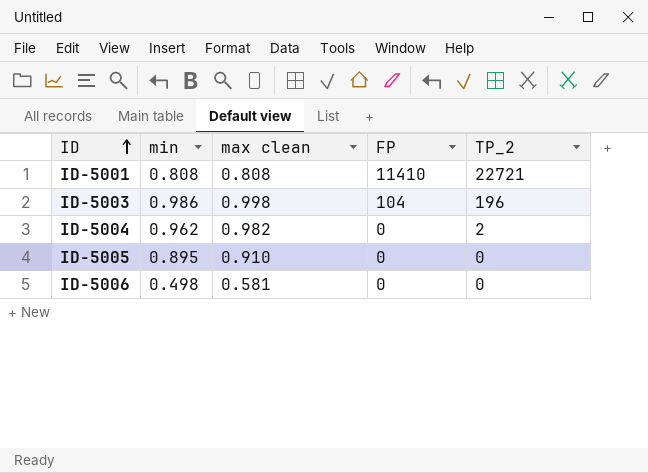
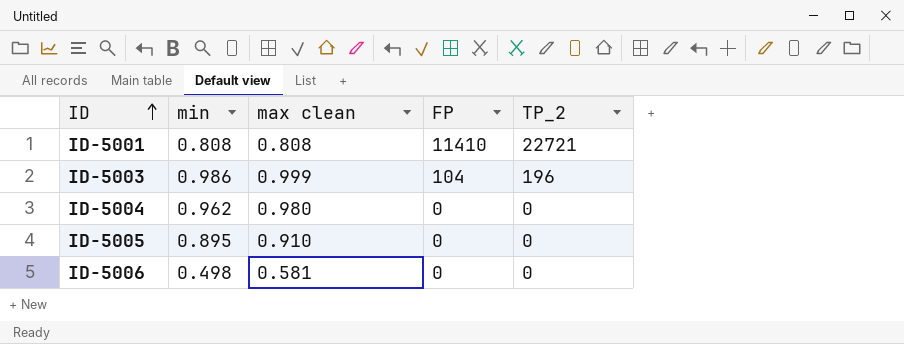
ID-5003 | max clean: 0.998 -> 0.999
ID-5004 | max clean: 0.982 -> 0.980
ID-5004 | TP_2: 2 -> 0

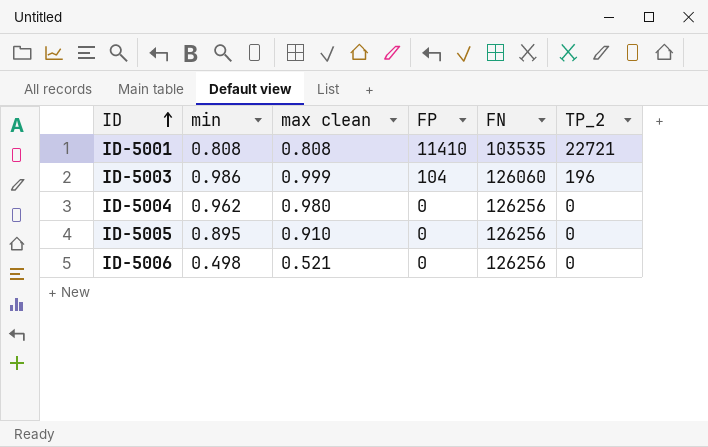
column FN | position: none -> 5
ID-5006 | max clean: 0.581 -> 0.521

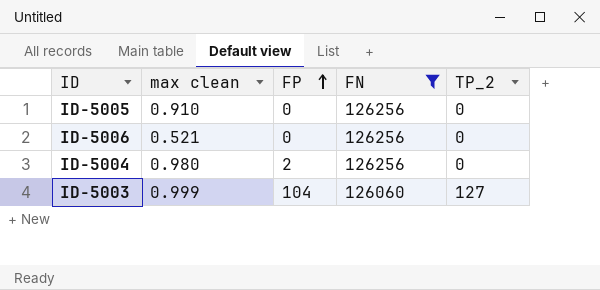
filter: none -> FN != 103535
row order: ID ascending -> FP ascending
column min | position: 2 -> none
ID-5004 | FP: 0 -> 2
ID-5003 | TP_2: 196 -> 127

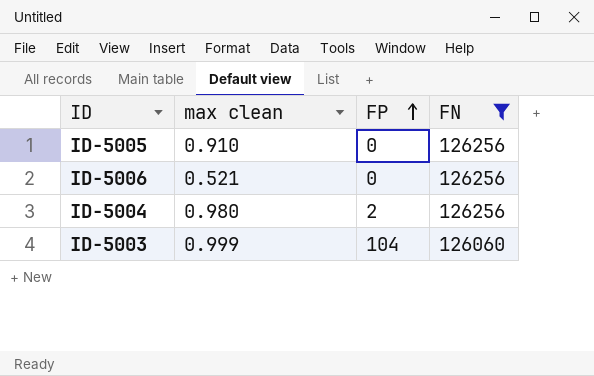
column TP_2 | position: 5 -> none

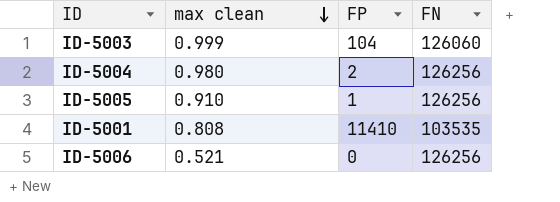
filter: FN != 103535 -> none
row order: FP ascending -> max clean descending
ID-5005 | FP: 0 -> 1

